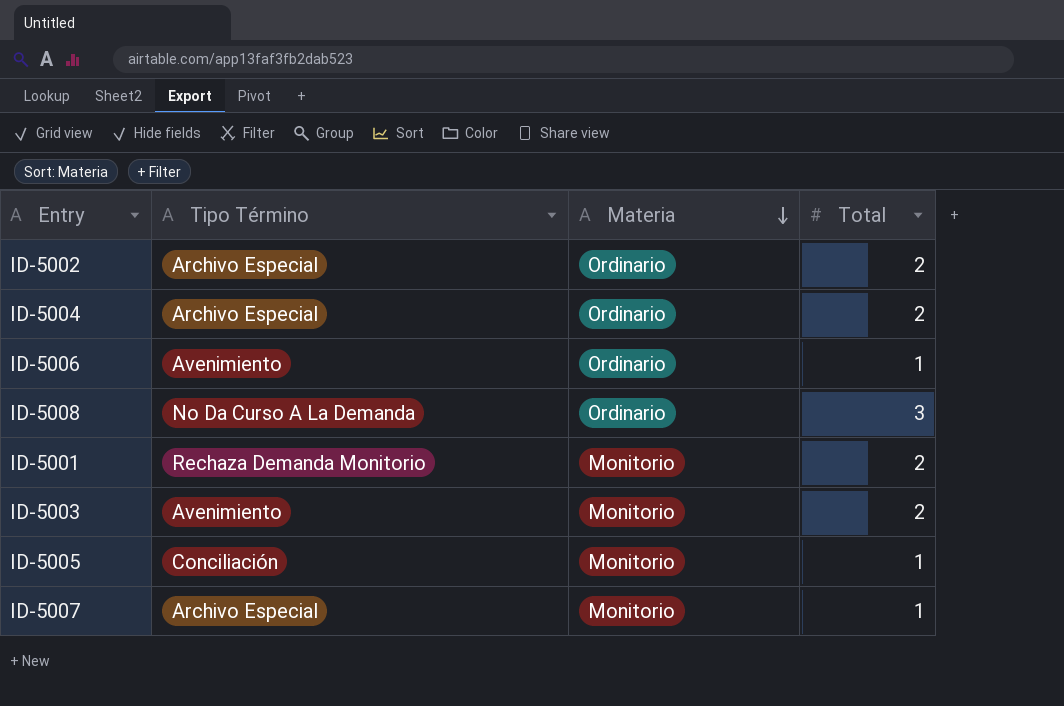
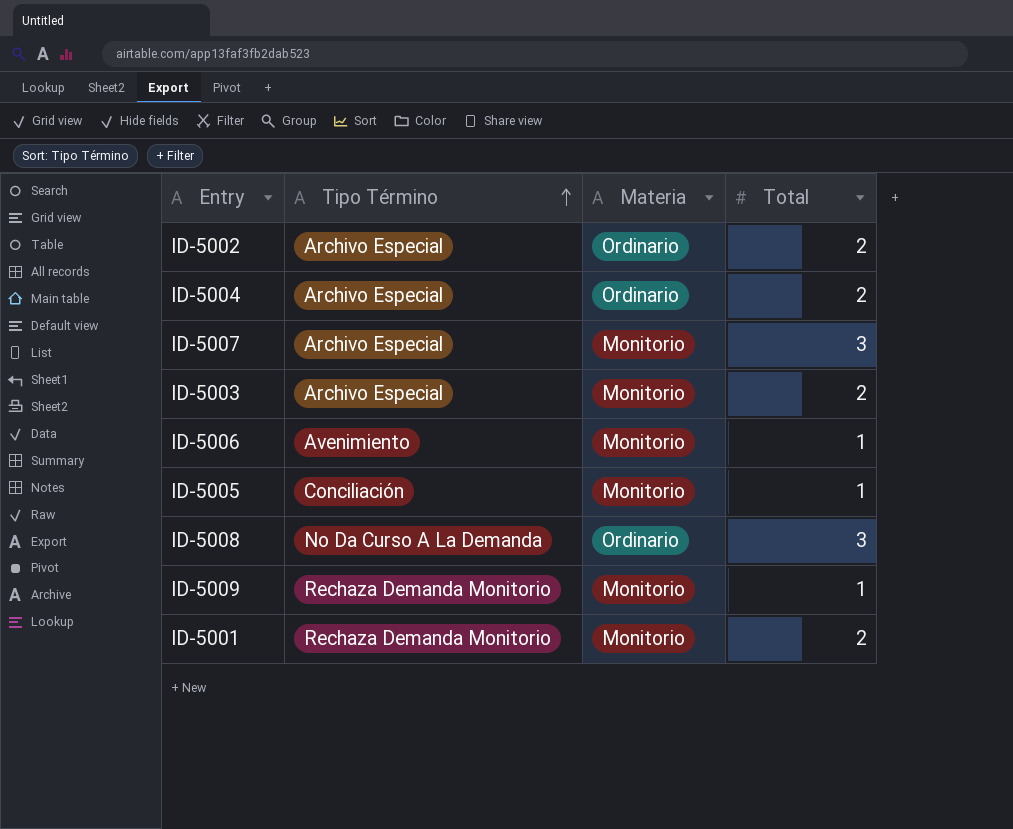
row order: Materia descending -> Tipo Término ascending
ID-5007 | Total: 1 -> 3
ID-5003 | Tipo Término: Avenimiento -> Archivo Especial
ID-5006 | Materia: Ordinario -> Monitorio
row ID-5009: none -> Rechaza Demanda Monitorio | Monitorio | 1

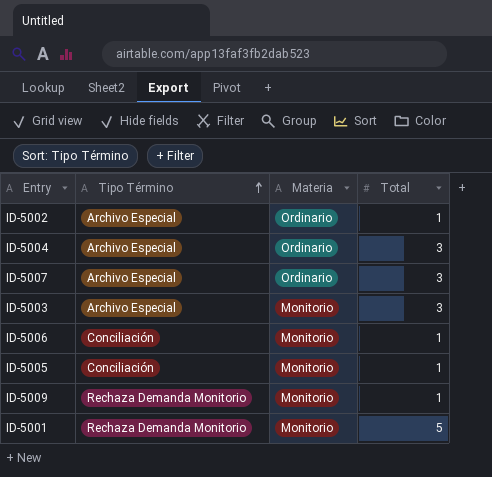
row ID-5008: No Da Curso A La Demanda | Ordinario | 3 -> none
ID-5002 | Total: 2 -> 1
ID-5004 | Total: 2 -> 3
ID-5007 | Materia: Monitorio -> Ordinario
ID-5003 | Total: 2 -> 3
ID-5006 | Tipo Término: Avenimiento -> Conciliación
ID-5001 | Total: 2 -> 5

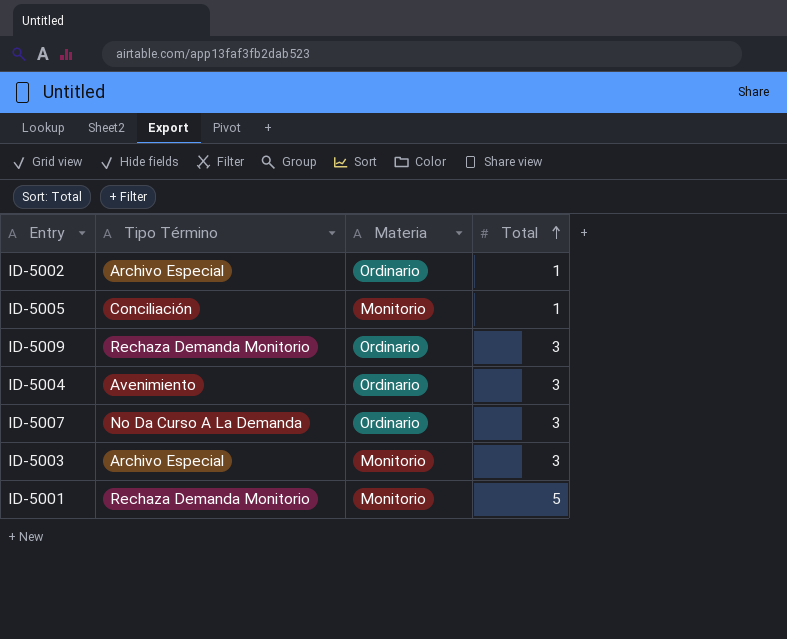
row order: Tipo Término ascending -> Total ascending
row ID-5006: Conciliación | Monitorio | 1 -> none
ID-5009 | Materia: Monitorio -> Ordinario
ID-5009 | Total: 1 -> 3
ID-5004 | Tipo Término: Archivo Especial -> Avenimiento
ID-5007 | Tipo Término: Archivo Especial -> No Da Curso A La Demanda

